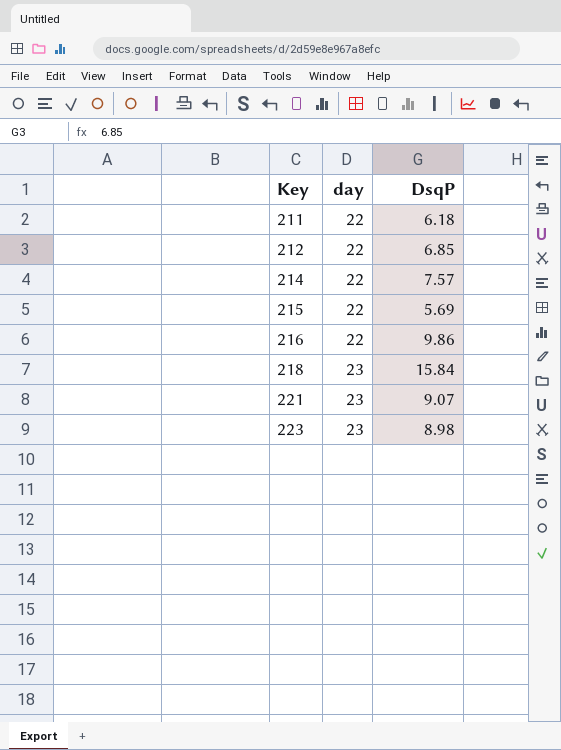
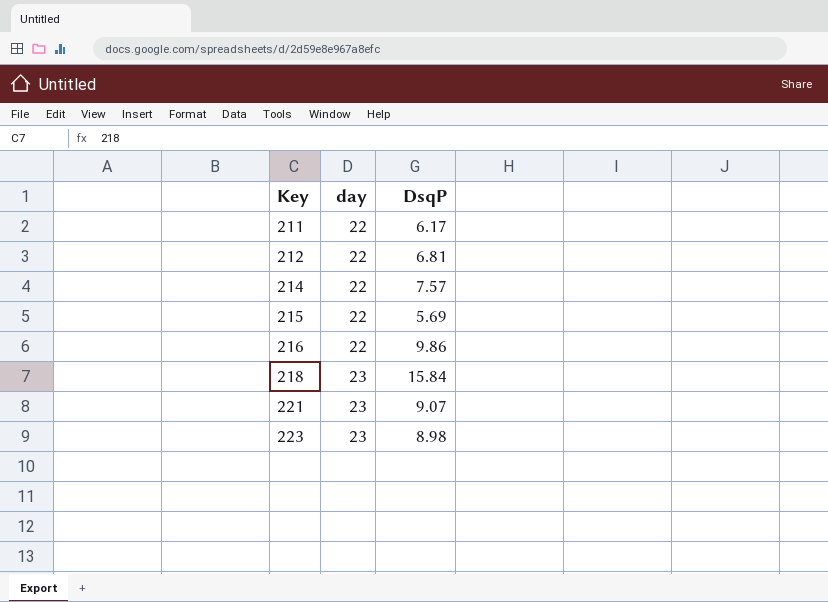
211 | DsqP: 6.18 -> 6.17
212 | DsqP: 6.85 -> 6.81

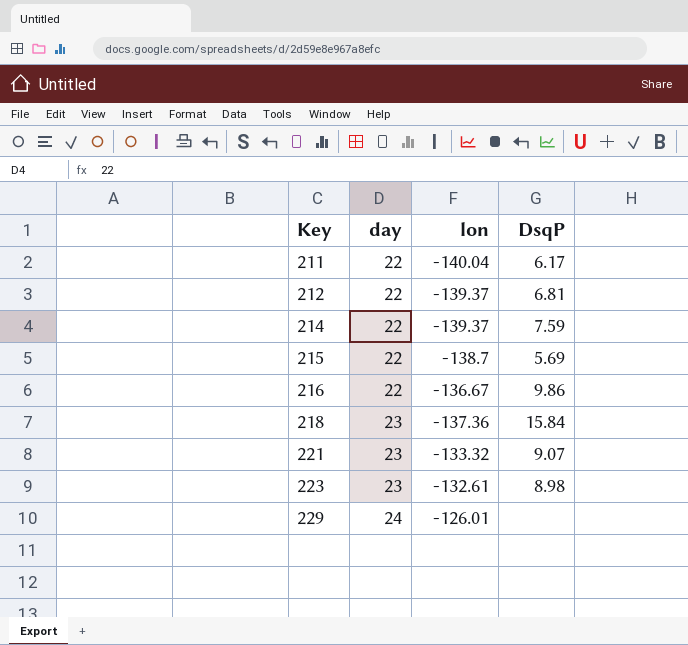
column lon | position: none -> 3
214 | DsqP: 7.57 -> 7.59
row 229: none -> 24 | -126.01 | none

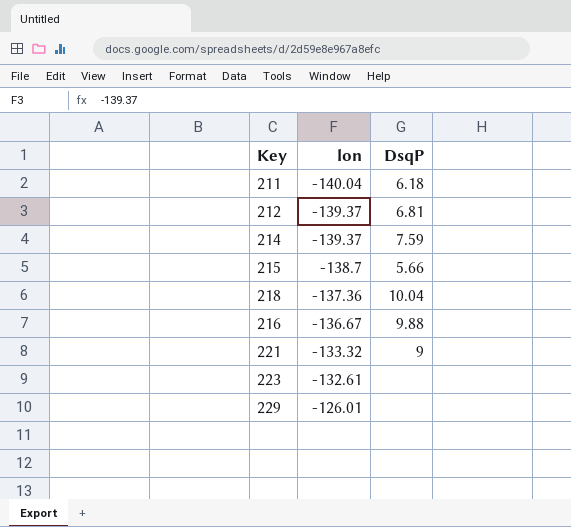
row order: Key ascending -> lon ascending
column day | position: 2 -> none
211 | DsqP: 6.17 -> 6.18
215 | DsqP: 5.69 -> 5.66
218 | DsqP: 15.84 -> 10.04
216 | DsqP: 9.86 -> 9.88
221 | DsqP: 9.07 -> 9
223 | DsqP: 8.98 -> none

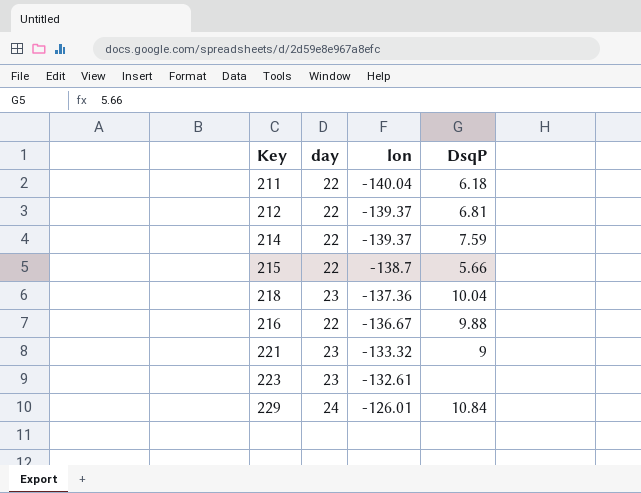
column day | position: none -> 2
229 | DsqP: none -> 10.84

